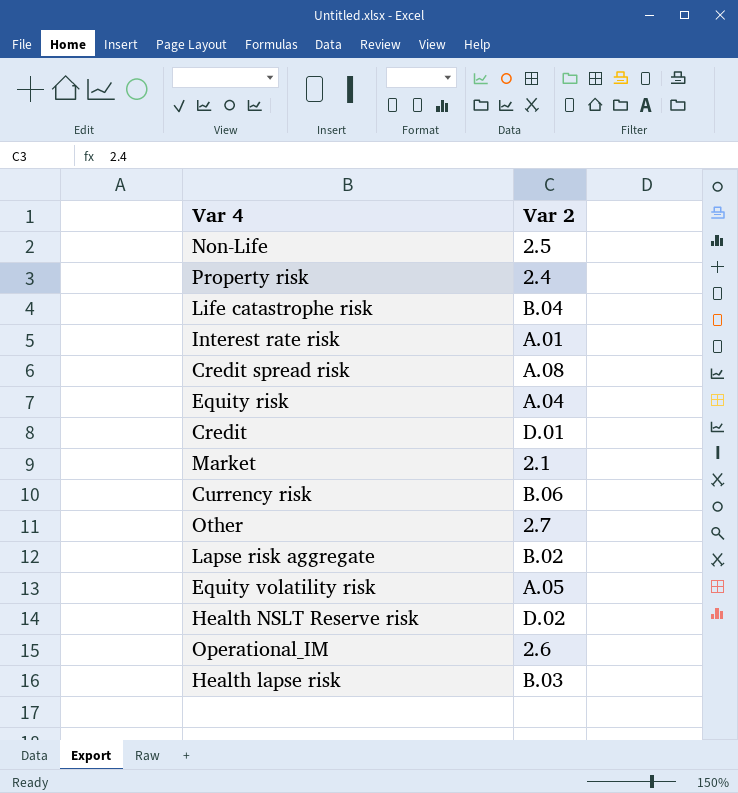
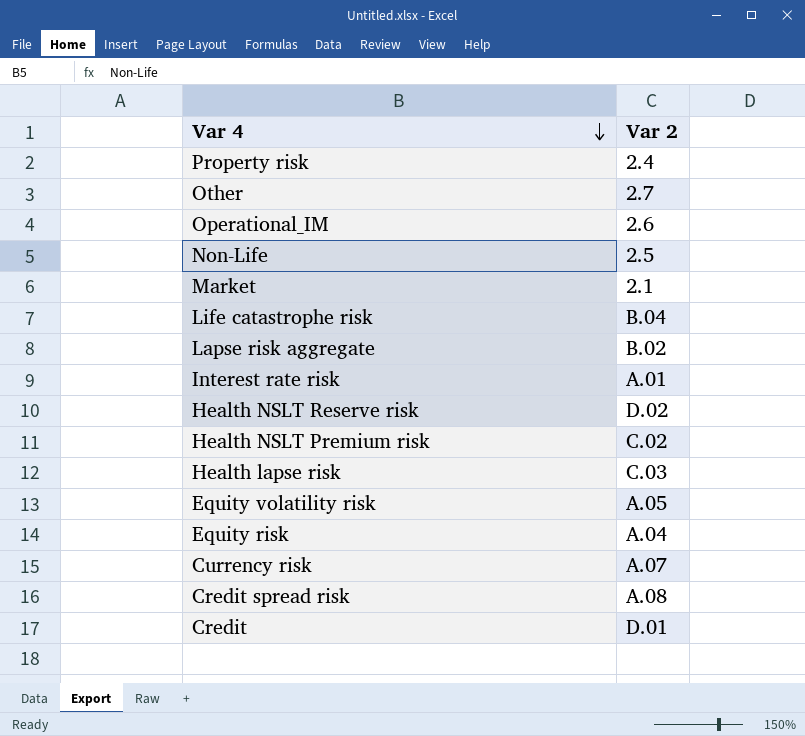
row order: none -> Var 4 descending
row Health NSLT Premium risk: none -> C.02
Health lapse risk | Var 2: B.03 -> C.03
Currency risk | Var 2: B.06 -> A.07

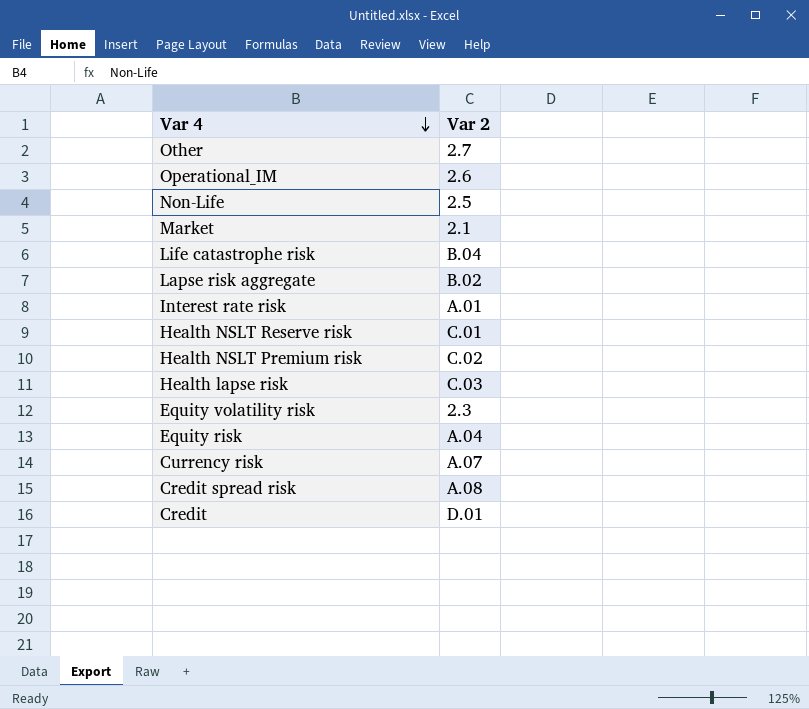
row Property risk: 2.4 -> none
Health NSLT Reserve risk | Var 2: D.02 -> C.01
Equity volatility risk | Var 2: A.05 -> 2.3

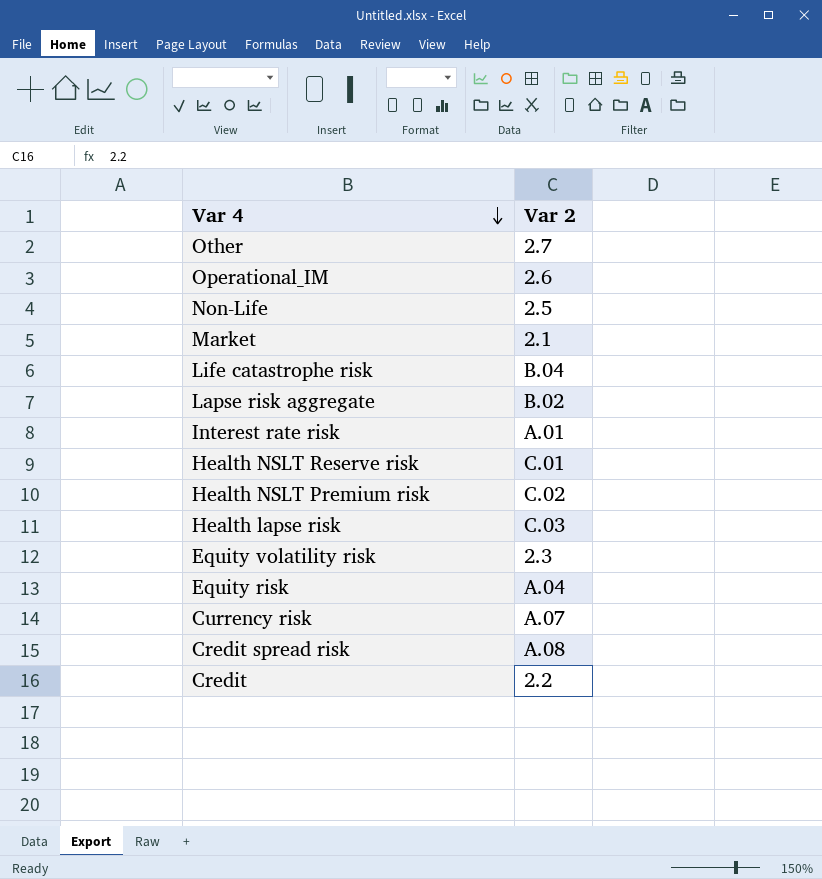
Credit | Var 2: D.01 -> 2.2

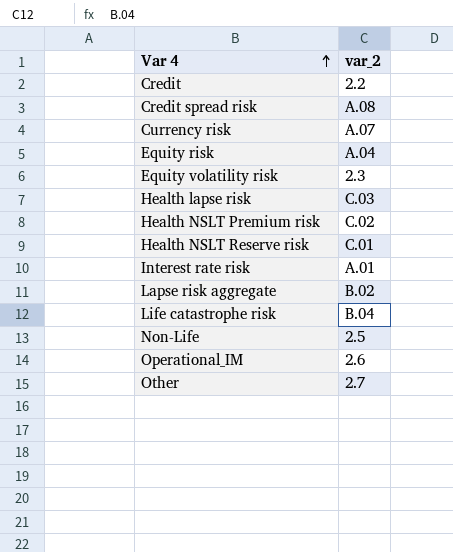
row order: Var 4 descending -> Var 4 ascending
column name: Var 2 -> var_2
row Market: 2.1 -> none

